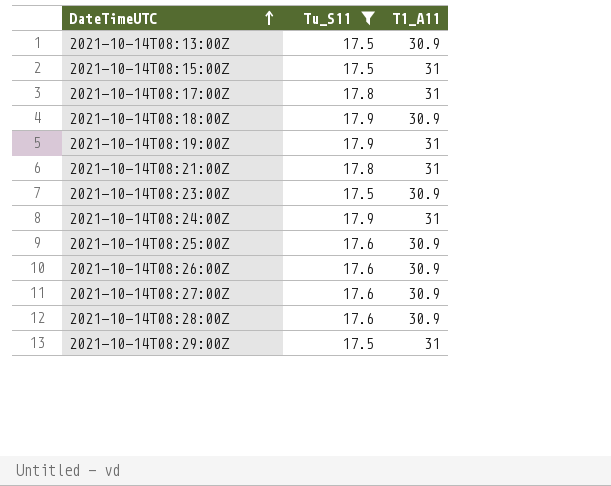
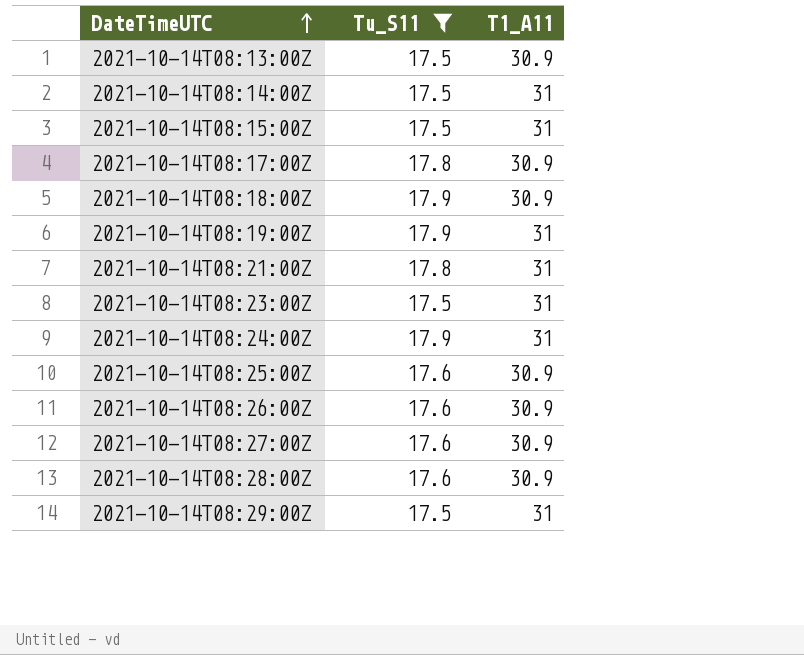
row 2021-10-14T08:14:00Z: none -> 17.5 | 31
2021-10-14T08:17:00Z | T1_A11: 31 -> 30.9
2021-10-14T08:23:00Z | T1_A11: 30.9 -> 31

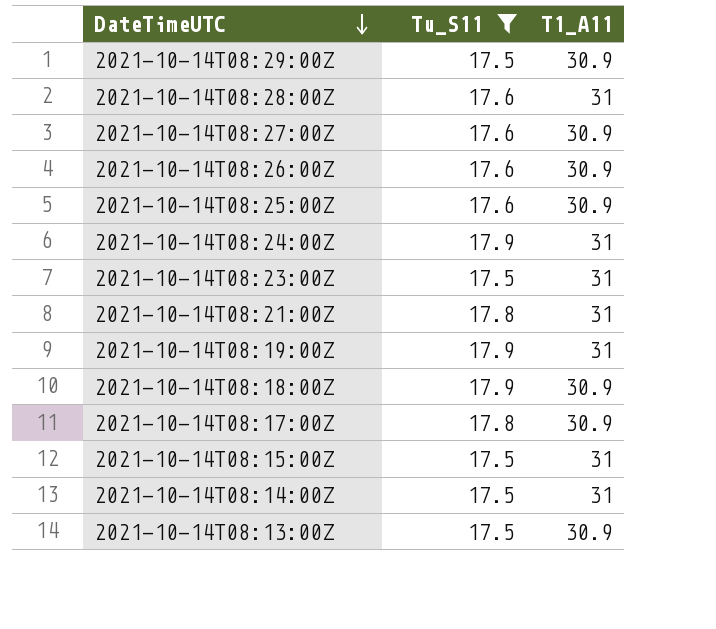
row order: DateTimeUTC ascending -> DateTimeUTC descending
2021-10-14T08:29:00Z | T1_A11: 31 -> 30.9
2021-10-14T08:28:00Z | T1_A11: 30.9 -> 31

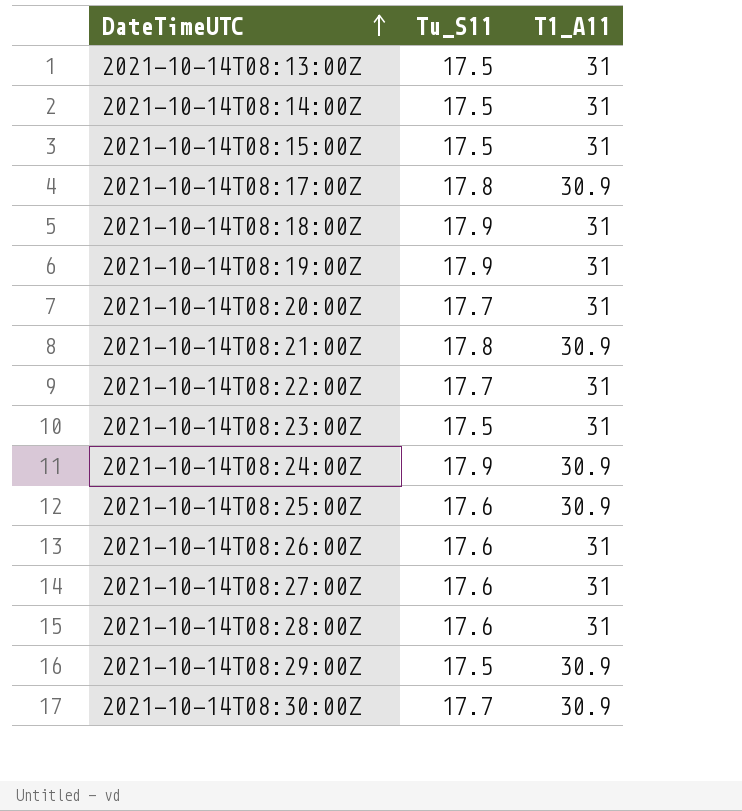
filter: Tu_S11 != 17.7 -> none
row order: DateTimeUTC descending -> DateTimeUTC ascending
2021-10-14T08:13:00Z | T1_A11: 30.9 -> 31
2021-10-14T08:18:00Z | T1_A11: 30.9 -> 31
2021-10-14T08:21:00Z | T1_A11: 31 -> 30.9
2021-10-14T08:24:00Z | T1_A11: 31 -> 30.9
2021-10-14T08:26:00Z | T1_A11: 30.9 -> 31
2021-10-14T08:27:00Z | T1_A11: 30.9 -> 31

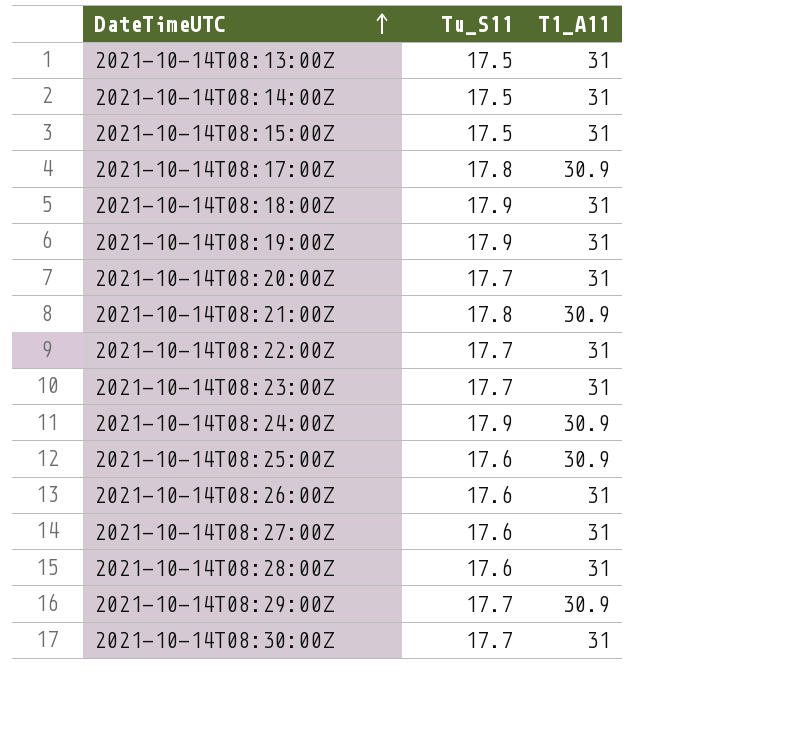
2021-10-14T08:23:00Z | Tu_S11: 17.5 -> 17.7
2021-10-14T08:29:00Z | Tu_S11: 17.5 -> 17.7
2021-10-14T08:30:00Z | T1_A11: 30.9 -> 31

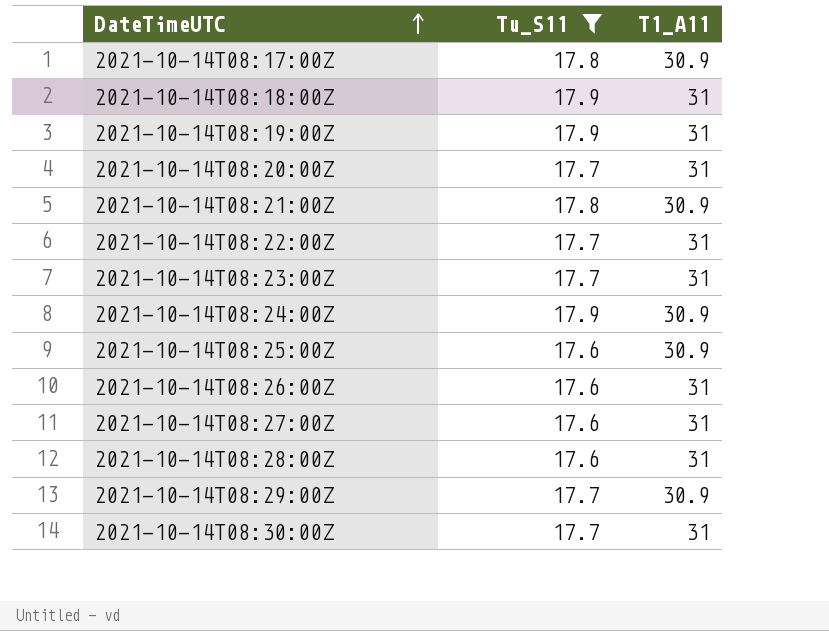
filter: none -> Tu_S11 != 17.5

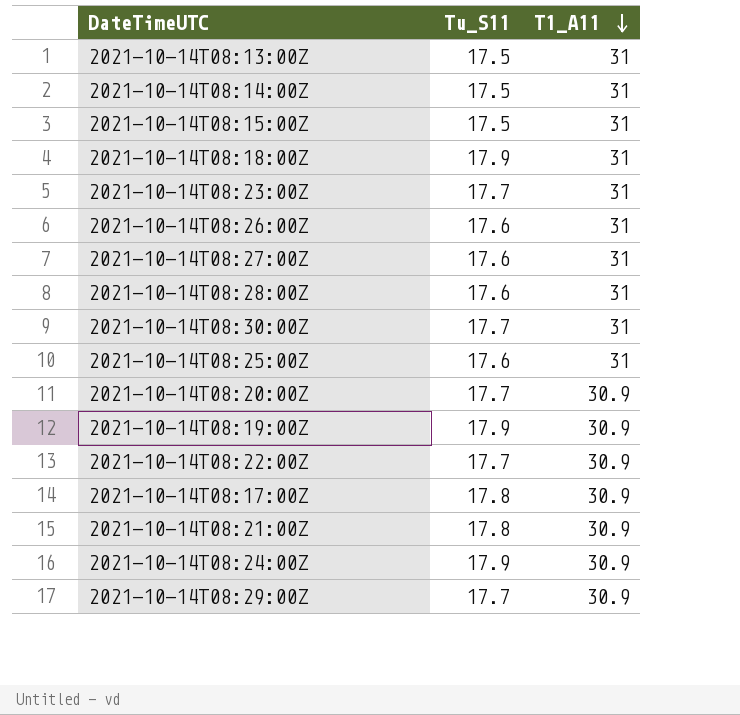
filter: Tu_S11 != 17.5 -> none
row order: DateTimeUTC ascending -> T1_A11 descending
2021-10-14T08:25:00Z | T1_A11: 30.9 -> 31
2021-10-14T08:20:00Z | T1_A11: 31 -> 30.9
2021-10-14T08:19:00Z | T1_A11: 31 -> 30.9
2021-10-14T08:22:00Z | T1_A11: 31 -> 30.9

